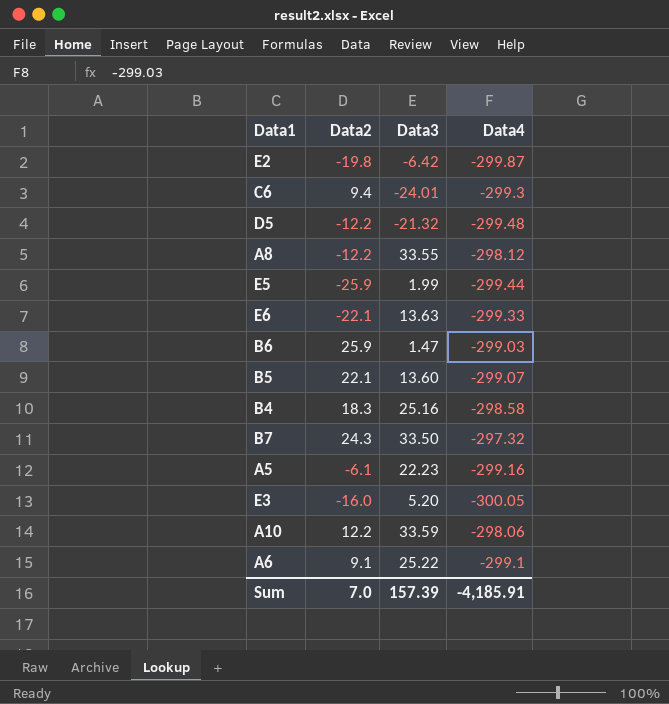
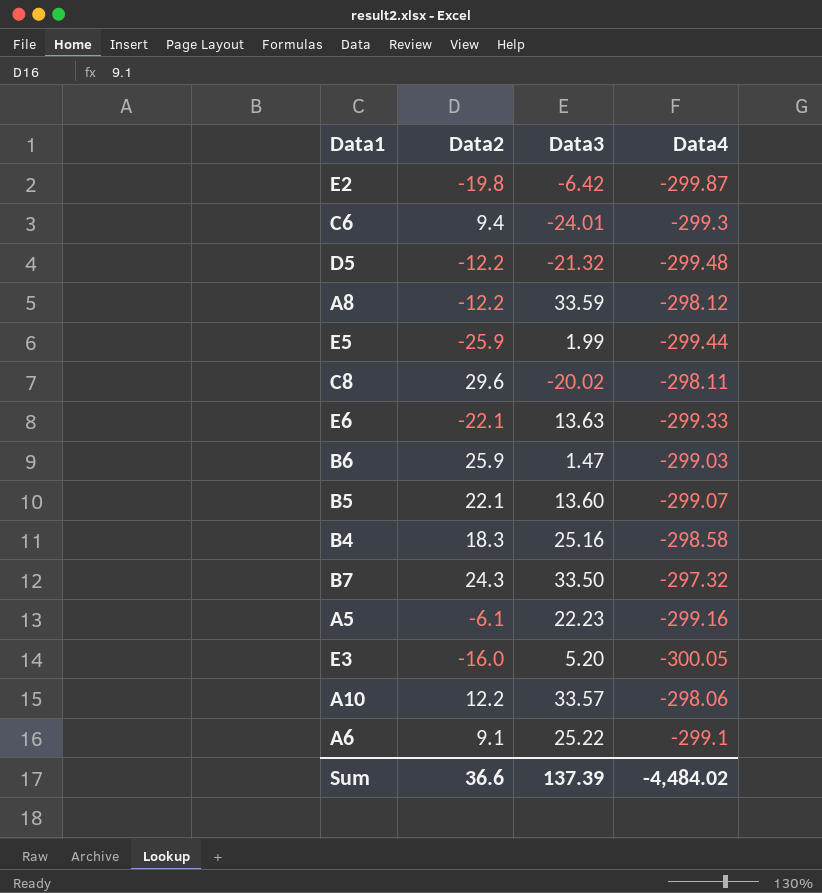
A8 | Data3: 33.55 -> 33.59
row C8: none -> 29.6 | -20.02 | -298.11
A10 | Data3: 33.59 -> 33.57
Sum | Data2: 7.0 -> 36.6
Sum | Data3: 157.39 -> 137.39
Sum | Data4: -4,185.91 -> -4,484.02

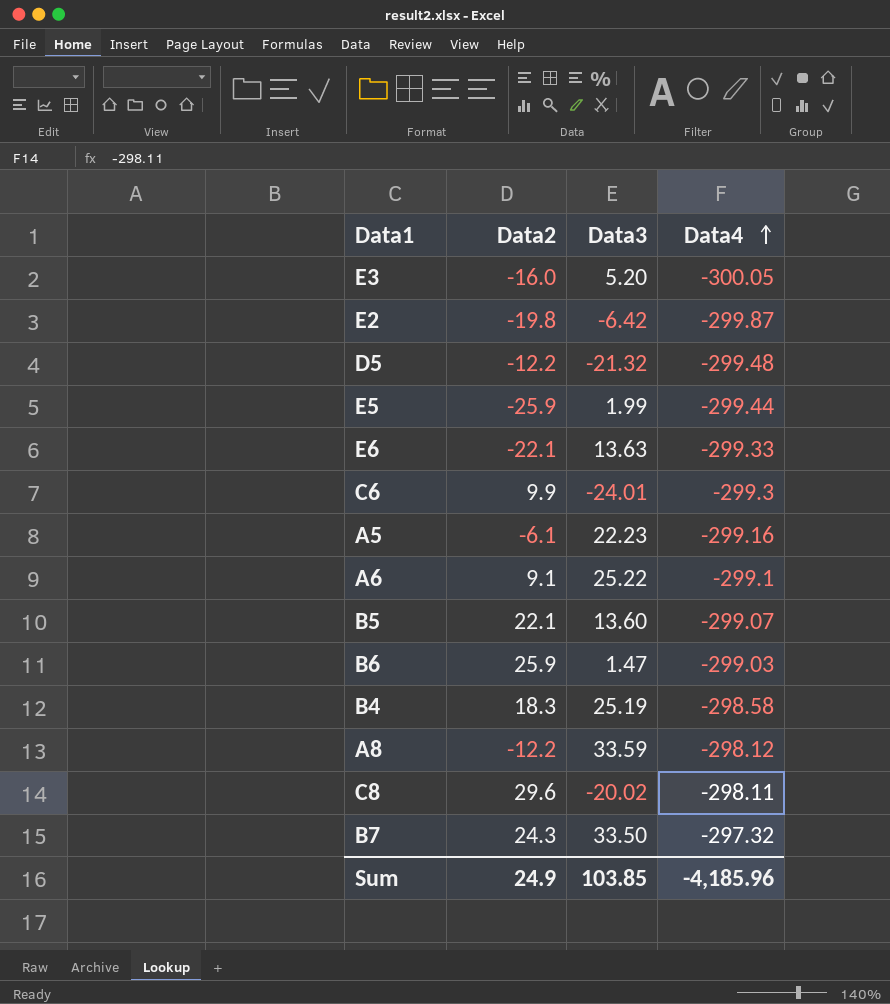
row order: none -> Data4 ascending
row A10: 12.2 | 33.57 | -298.06 -> none
C6 | Data2: 9.4 -> 9.9
B4 | Data3: 25.16 -> 25.19
Sum | Data2: 36.6 -> 24.9
Sum | Data3: 137.39 -> 103.85
Sum | Data4: -4,484.02 -> -4,185.96

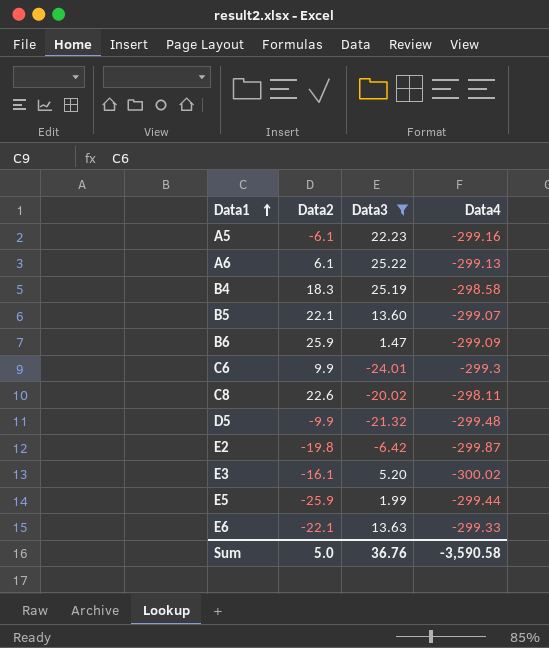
filter: none -> Data3 <= 25.22
row order: Data4 ascending -> Data1 ascending
A6 | Data2: 9.1 -> 6.1
A6 | Data4: -299.1 -> -299.13
B6 | Data4: -299.03 -> -299.09
C8 | Data2: 29.6 -> 22.6
D5 | Data2: -12.2 -> -9.9
E3 | Data2: -16.0 -> -16.1
E3 | Data4: -300.05 -> -300.02
Sum | Data2: 24.9 -> 5.0
Sum | Data3: 103.85 -> 36.76
Sum | Data4: -4,185.96 -> -3,590.58

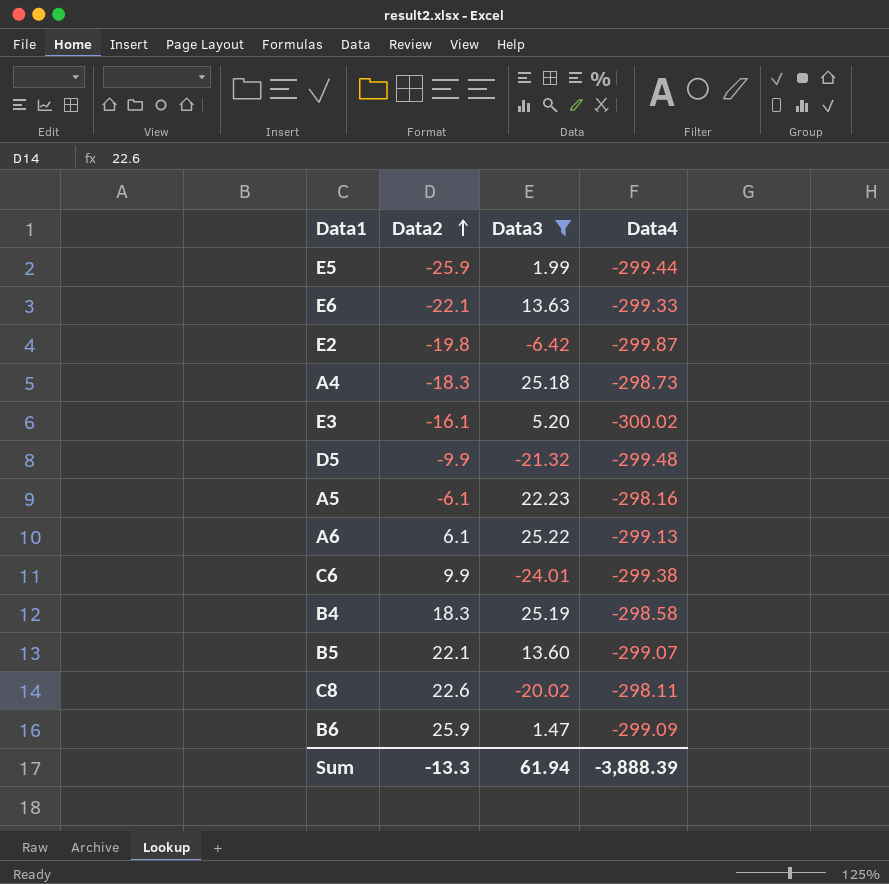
row order: Data1 ascending -> Data2 ascending
row A4: none -> -18.3 | 25.18 | -298.73
A5 | Data4: -299.16 -> -298.16
C6 | Data4: -299.3 -> -299.38
Sum | Data2: 5.0 -> -13.3
Sum | Data3: 36.76 -> 61.94
Sum | Data4: -3,590.58 -> -3,888.39

